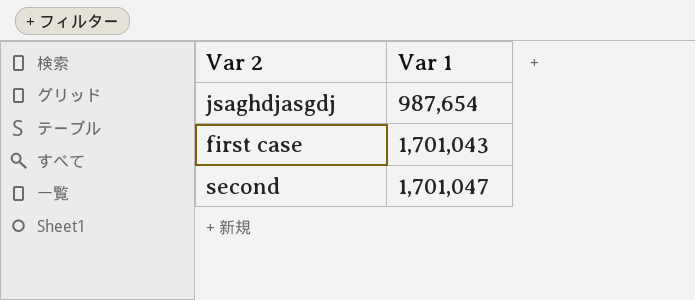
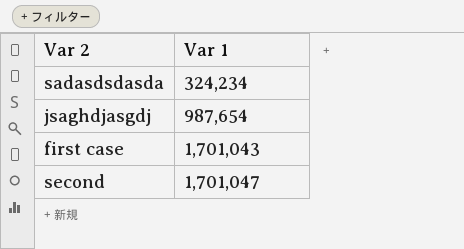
row sadasdsdasda: none -> 324,234

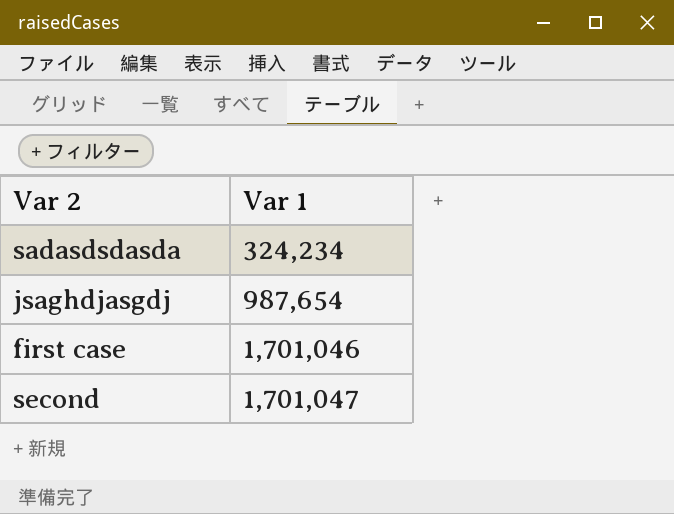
first case | Var 1: 1,701,043 -> 1,701,046

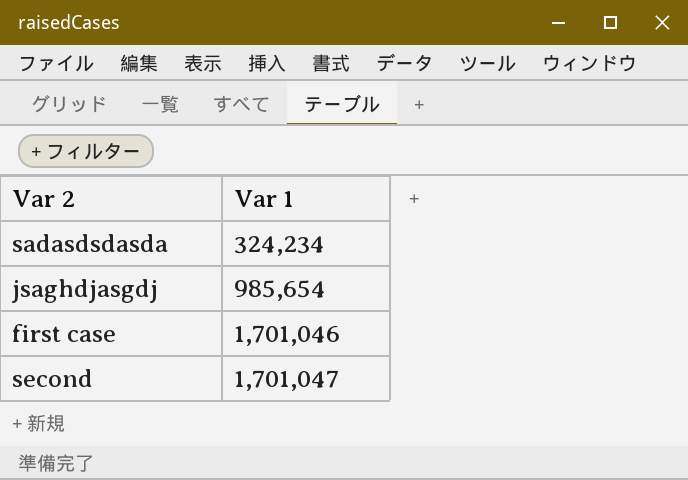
jsaghdjasgdj | Var 1: 987,654 -> 985,654

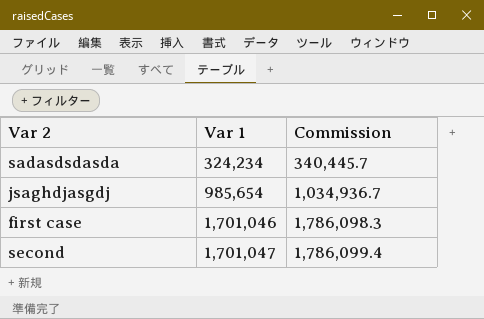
column Commission | formula: none -> [Var 1] * 1.05

